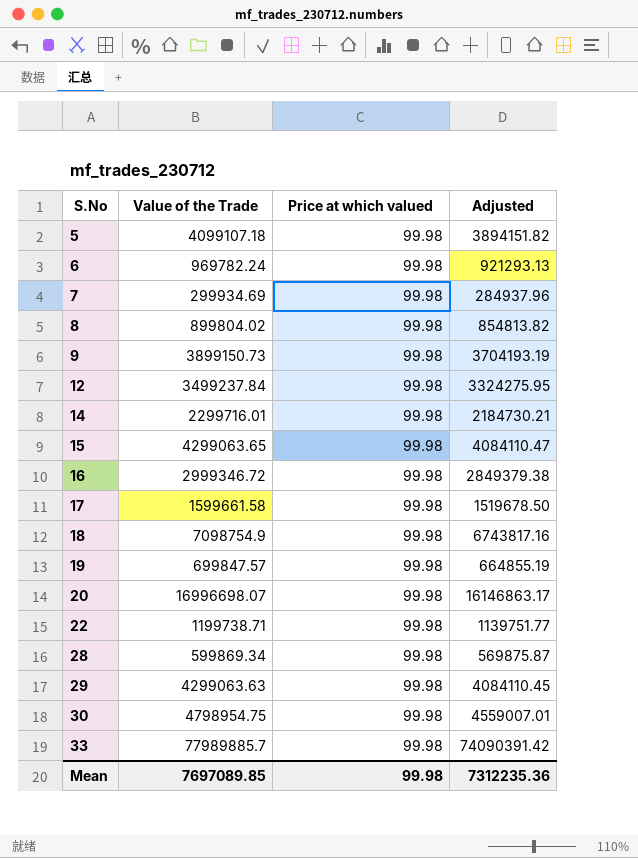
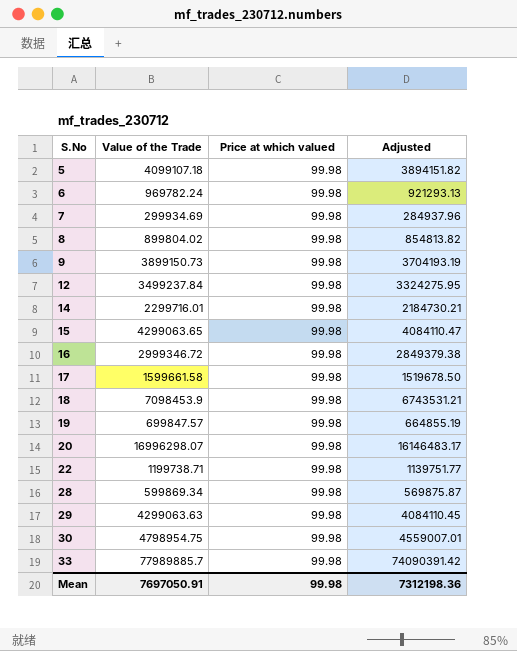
18 | Value of the Trade: 7098754.9 -> 7098453.9
18 | Adjusted: 6743817.16 -> 6743531.21
20 | Value of the Trade: 16996698.07 -> 16996298.07
20 | Adjusted: 16146863.17 -> 16146483.17
Mean | Value of the Trade: 7697089.85 -> 7697050.91
Mean | Adjusted: 7312235.36 -> 7312198.36

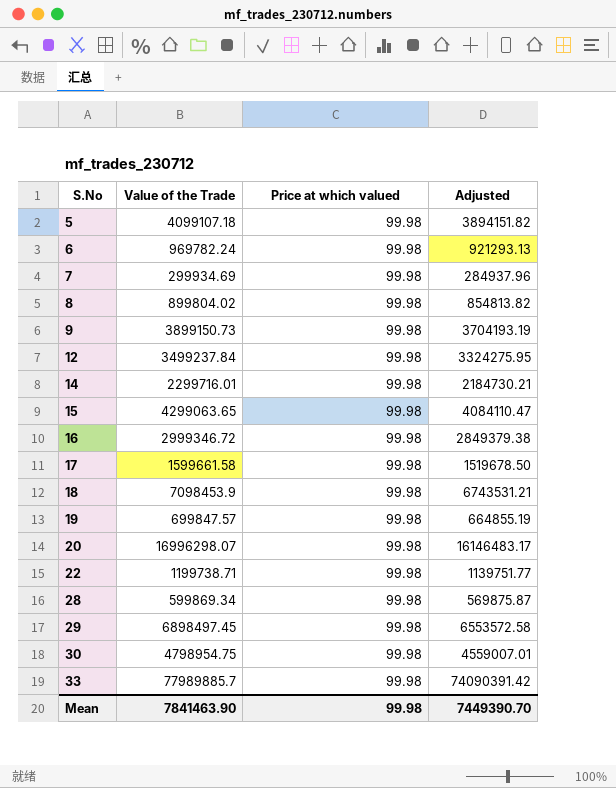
29 | Value of the Trade: 4299063.63 -> 6898497.45
29 | Adjusted: 4084110.45 -> 6553572.58
Mean | Value of the Trade: 7697050.91 -> 7841463.90
Mean | Adjusted: 7312198.36 -> 7449390.70

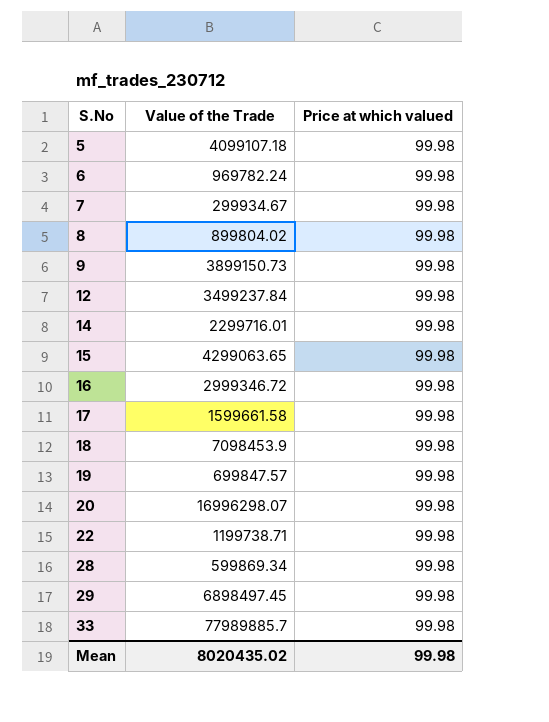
column Adjusted | formula: [Value of the Trade] * 0.95 -> none
row 30: 4798954.75 | 99.98 | 4559007.01 -> none
7 | Value of the Trade: 299934.69 -> 299934.67
Mean | Value of the Trade: 7841463.90 -> 8020435.02

